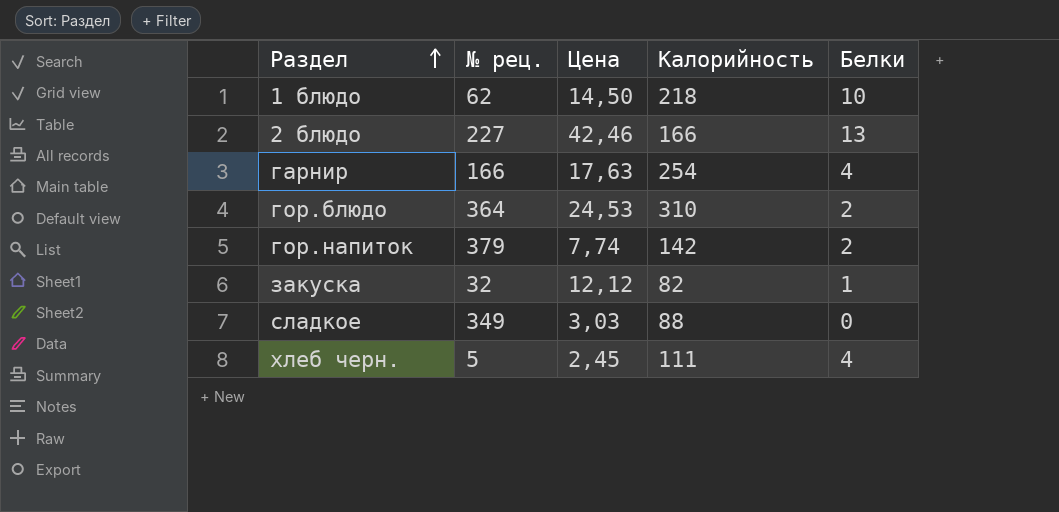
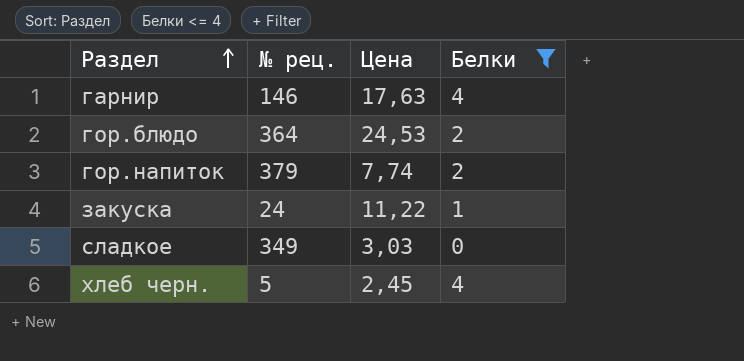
filter: none -> Белки <= 4
column Калорийность | position: 4 -> none
гарнир | № рец.: 166 -> 146
закуска | № рец.: 32 -> 24
закуска | Цена: 12,12 -> 11,22

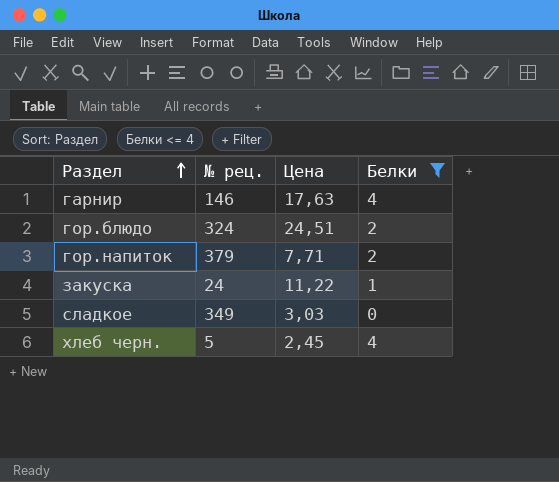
гор.блюдо | № рец.: 364 -> 324
гор.блюдо | Цена: 24,53 -> 24,51
гор.напиток | Цена: 7,74 -> 7,71

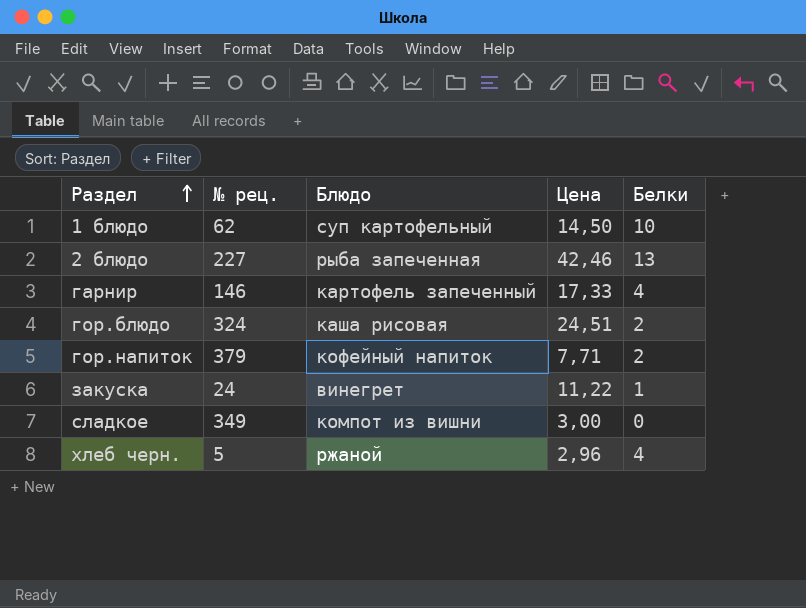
filter: Белки <= 4 -> none
column Блюдо | position: none -> 3
гарнир | Цена: 17,63 -> 17,33
сладкое | Цена: 3,03 -> 3,00
хлеб черн. | Цена: 2,45 -> 2,96

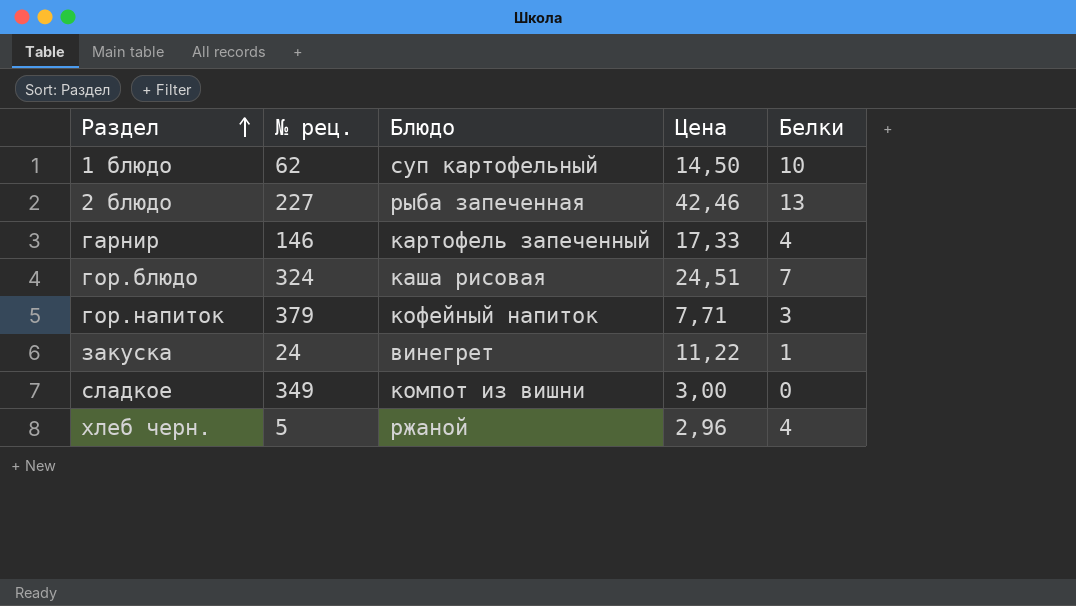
гор.блюдо | Белки: 2 -> 7
гор.напиток | Белки: 2 -> 3

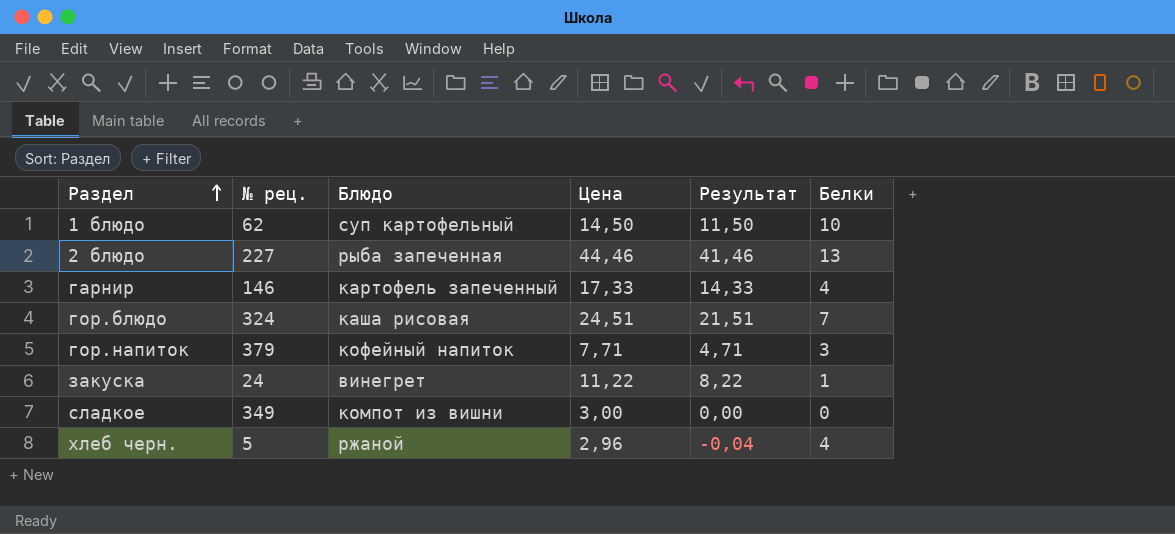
column Результат | formula: none -> [Цена] - 3
2 блюдо | Цена: 42,46 -> 44,46

